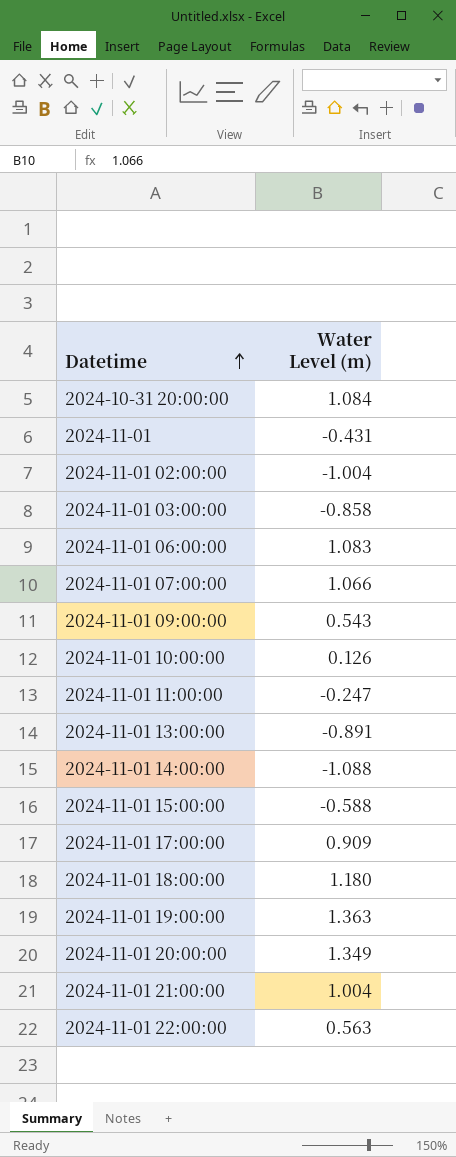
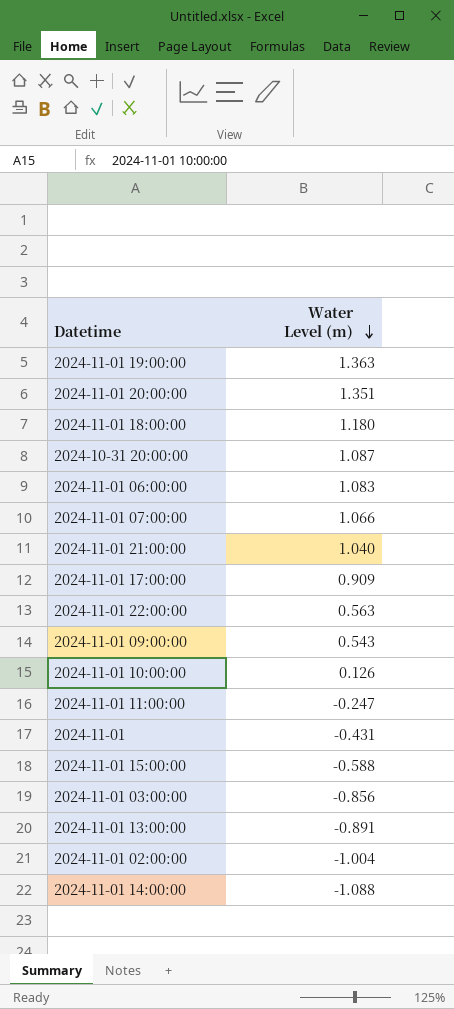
row order: Datetime ascending -> Water Level (m) descending
2024-11-01 20:00:00 | Water Level (m): 1.349 -> 1.351
2024-10-31 20:00:00 | Water Level (m): 1.084 -> 1.087
2024-11-01 21:00:00 | Water Level (m): 1.004 -> 1.040
2024-11-01 03:00:00 | Water Level (m): -0.858 -> -0.856

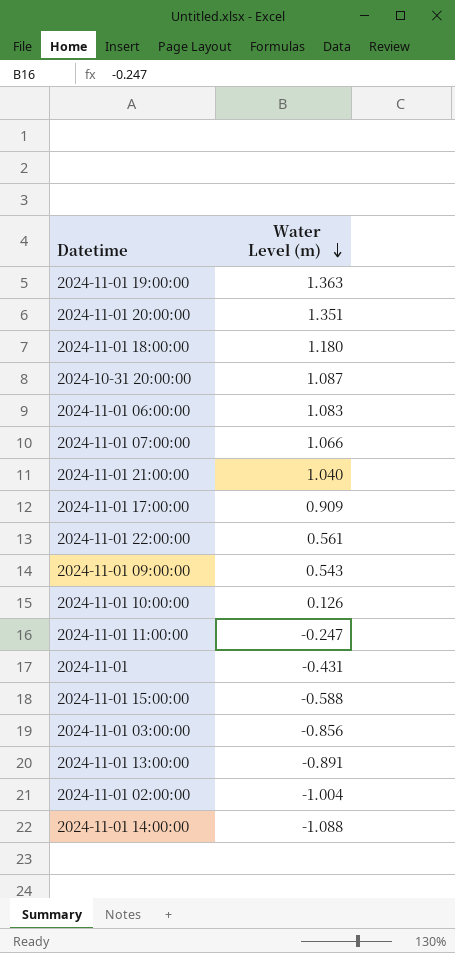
2024-11-01 22:00:00 | Water Level (m): 0.563 -> 0.561

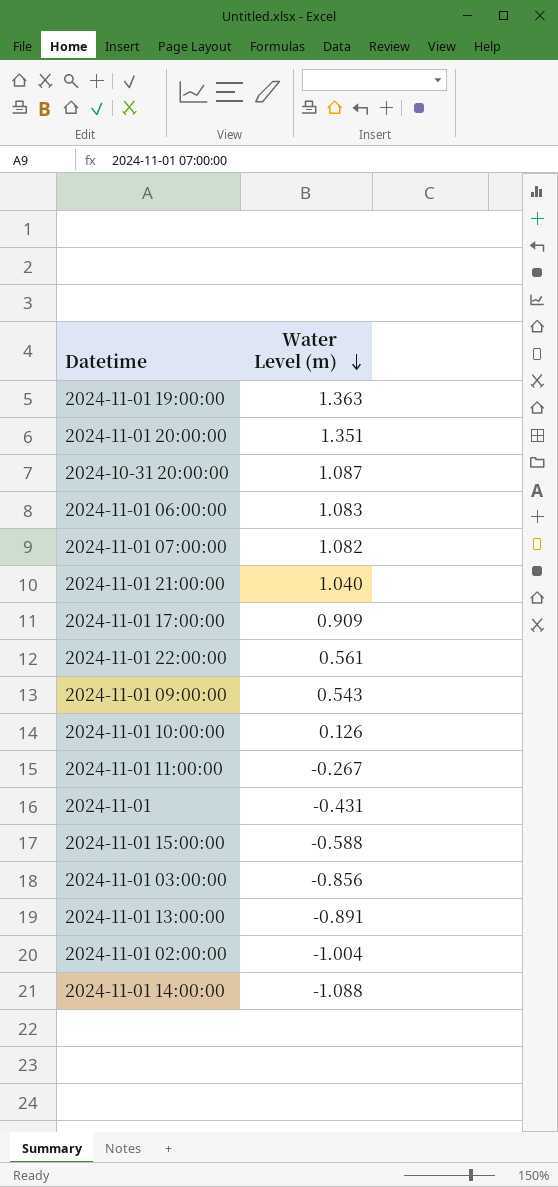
row 2024-11-01 18:00:00: 1.180 -> none
2024-11-01 07:00:00 | Water Level (m): 1.066 -> 1.082
2024-11-01 11:00:00 | Water Level (m): -0.247 -> -0.267

